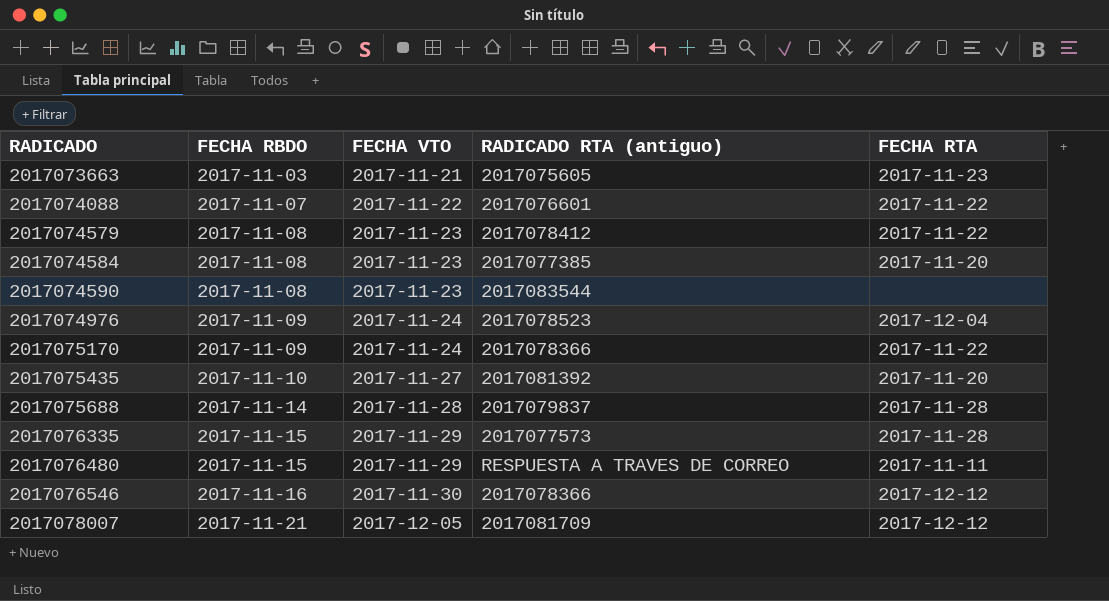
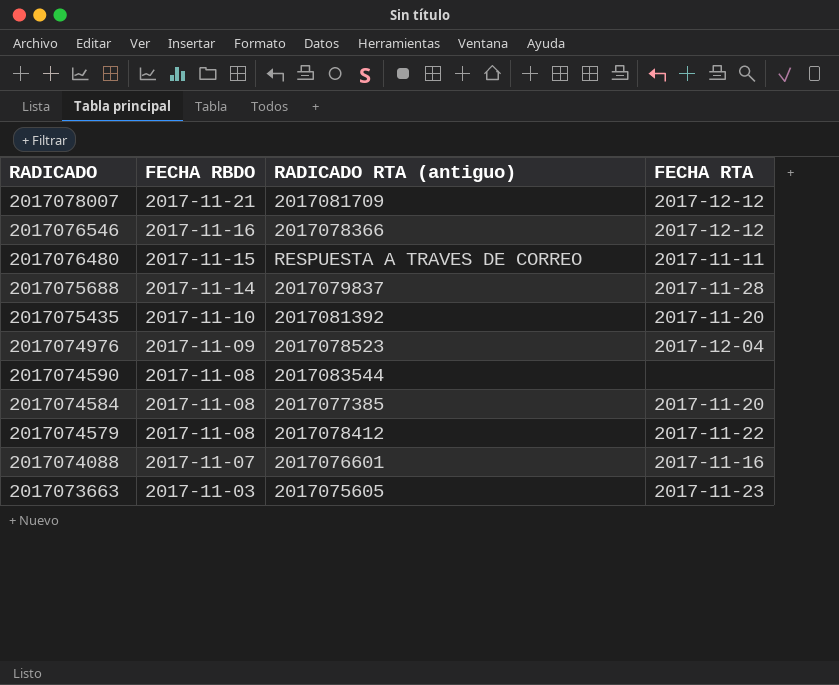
row order: RADICADO ascending -> RADICADO descending
column FECHA VTO | position: 3 -> none
row 2017075170: 2017-11-09 | 2017-11-24 | 2017078366 | 2017-11-22 -> none
row 2017076335: 2017-11-15 | 2017-11-29 | 2017077573 | 2017-11-28 -> none
2017074088 | FECHA RTA: 2017-11-22 -> 2017-11-16

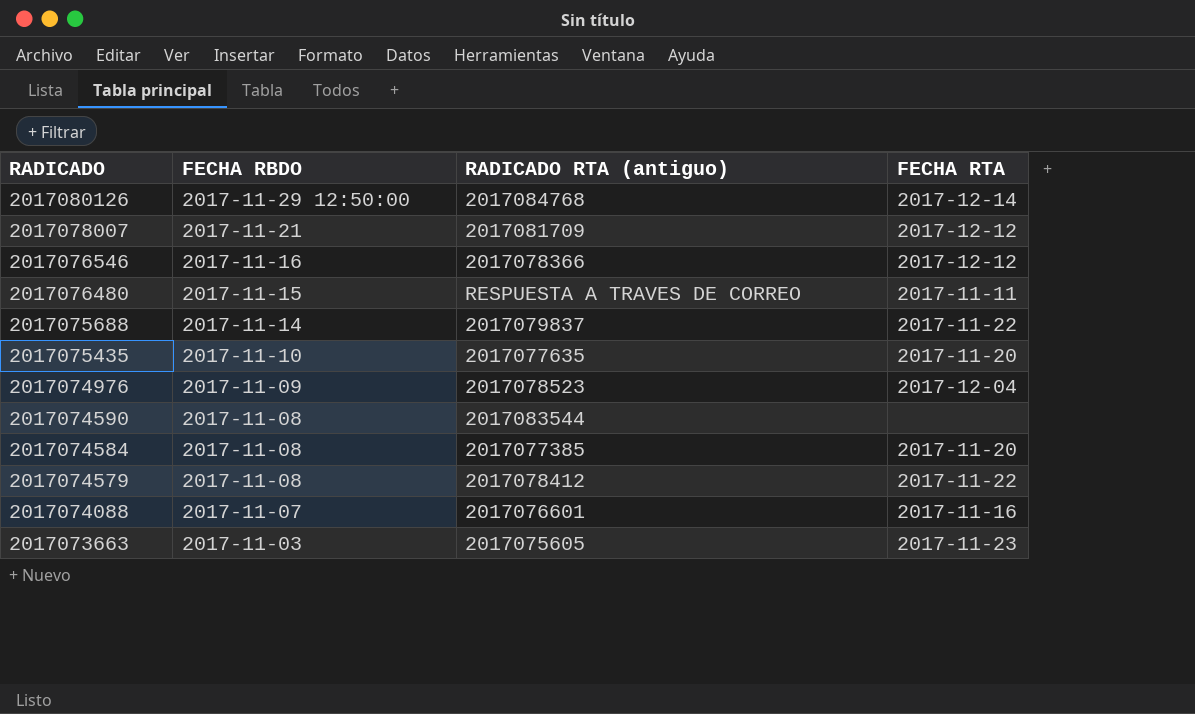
row 2017080126: none -> 2017-11-29 12:50:00 | 2017084768 | 2017-12-14
2017075688 | FECHA RTA: 2017-11-28 -> 2017-11-22
2017075435 | RADICADO RTA (antiguo): 2017081392 -> 2017077635

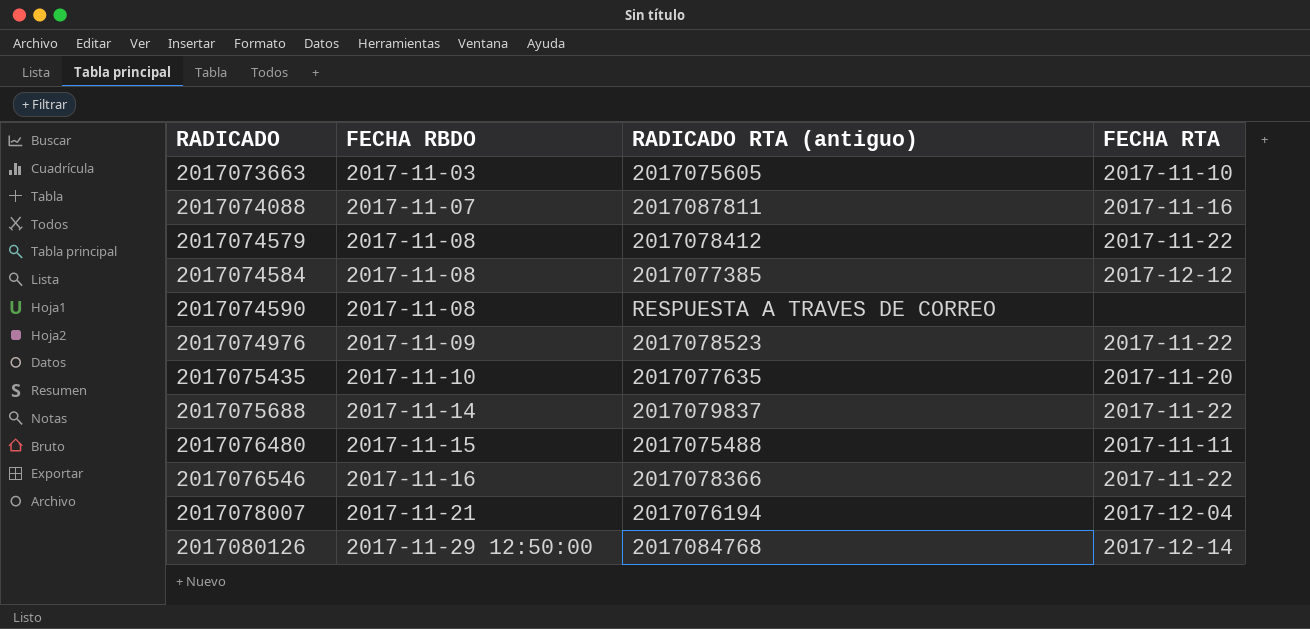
row order: RADICADO descending -> RADICADO ascending
2017073663 | FECHA RTA: 2017-11-23 -> 2017-11-10
2017074088 | RADICADO RTA (antiguo): 2017076601 -> 2017087811
2017074584 | FECHA RTA: 2017-11-20 -> 2017-12-12
2017074590 | RADICADO RTA (antiguo): 2017083544 -> RESPUESTA A TRAVES DE CORREO
2017074976 | FECHA RTA: 2017-12-04 -> 2017-11-22
2017076480 | RADICADO RTA (antiguo): RESPUESTA A TRAVES DE CORREO -> 2017075488
2017076546 | FECHA RTA: 2017-12-12 -> 2017-11-22
2017078007 | RADICADO RTA (antiguo): 2017081709 -> 2017076194
2017078007 | FECHA RTA: 2017-12-12 -> 2017-12-04

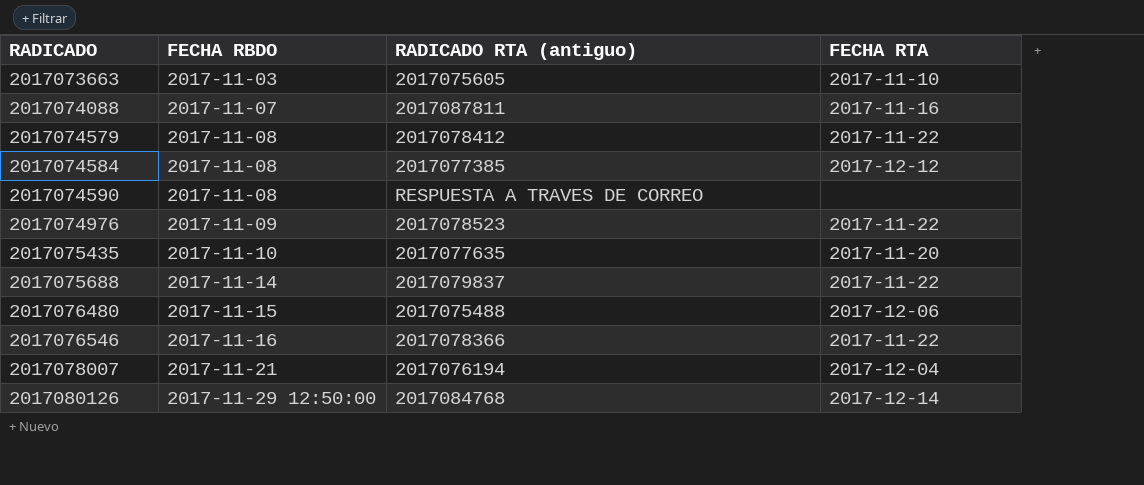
2017076480 | FECHA RTA: 2017-11-11 -> 2017-12-06

